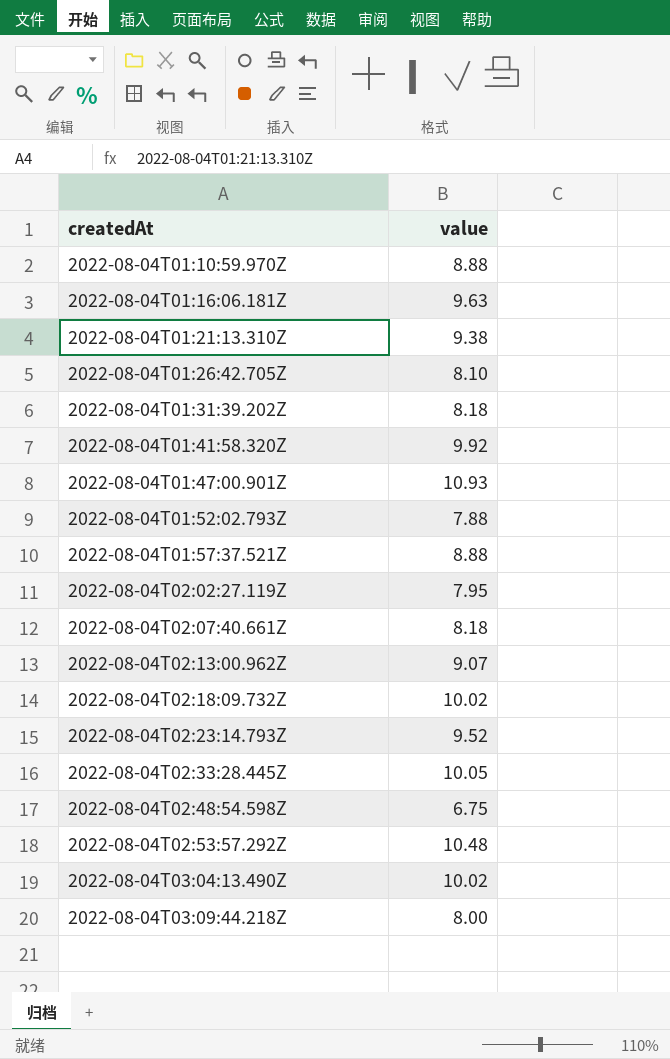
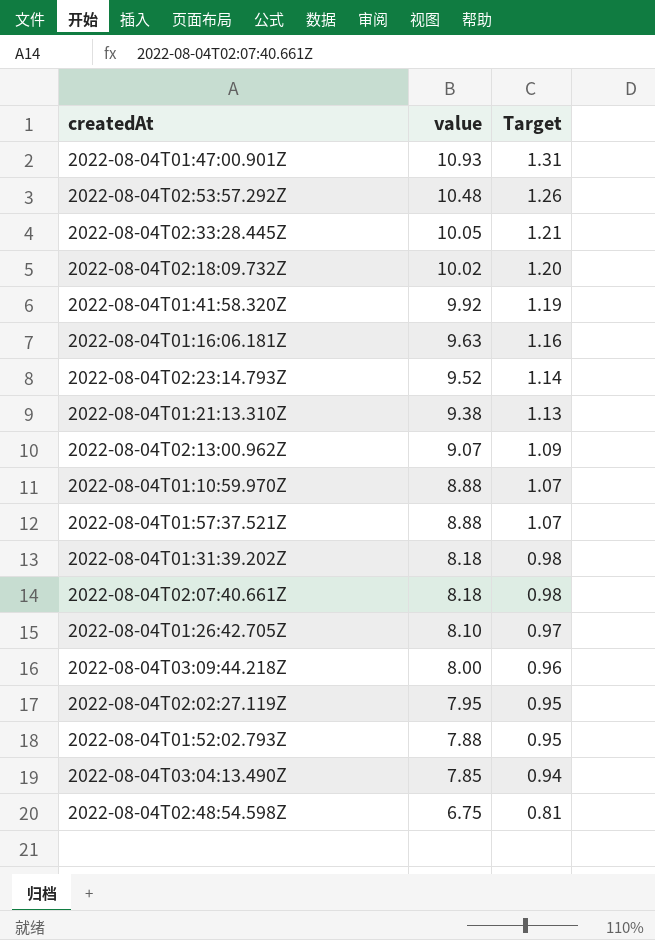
row order: createdAt ascending -> value descending
column Target | formula: none -> [value] * 0.12
2022-08-04T03:04:13.490Z | value: 10.02 -> 7.85

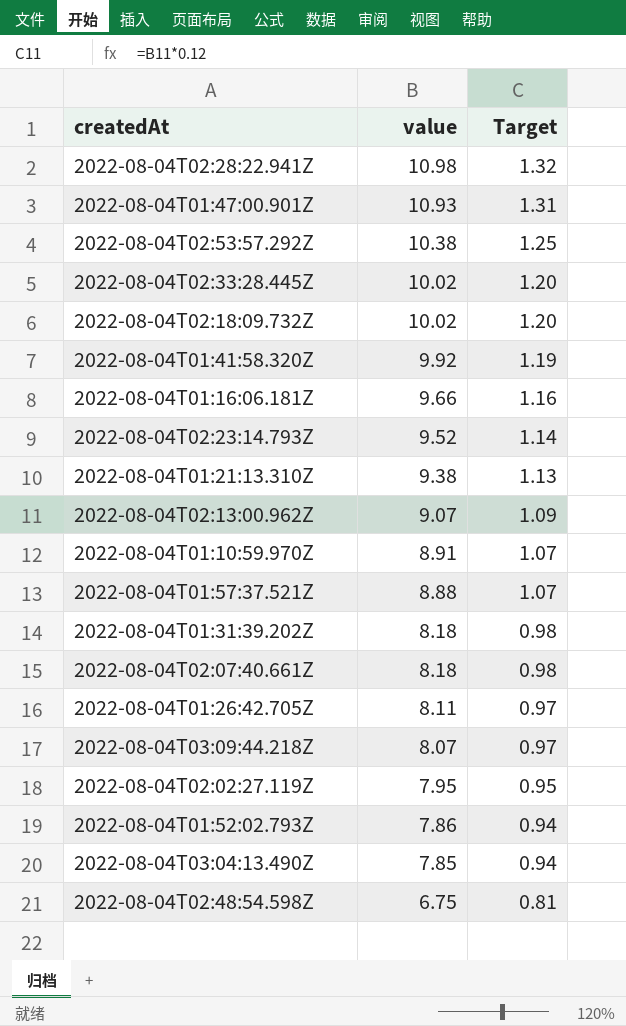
row 2022-08-04T02:28:22.941Z: none -> 10.98 | 1.32
2022-08-04T02:53:57.292Z | value: 10.48 -> 10.38
2022-08-04T02:53:57.292Z | Target: 1.26 -> 1.25
2022-08-04T02:33:28.445Z | value: 10.05 -> 10.02
2022-08-04T02:33:28.445Z | Target: 1.21 -> 1.20
2022-08-04T01:16:06.181Z | value: 9.63 -> 9.66
2022-08-04T01:10:59.970Z | value: 8.88 -> 8.91
2022-08-04T01:26:42.705Z | value: 8.10 -> 8.11
2022-08-04T03:09:44.218Z | value: 8.00 -> 8.07
2022-08-04T03:09:44.218Z | Target: 0.96 -> 0.97
2022-08-04T01:52:02.793Z | value: 7.88 -> 7.86
2022-08-04T01:52:02.793Z | Target: 0.95 -> 0.94

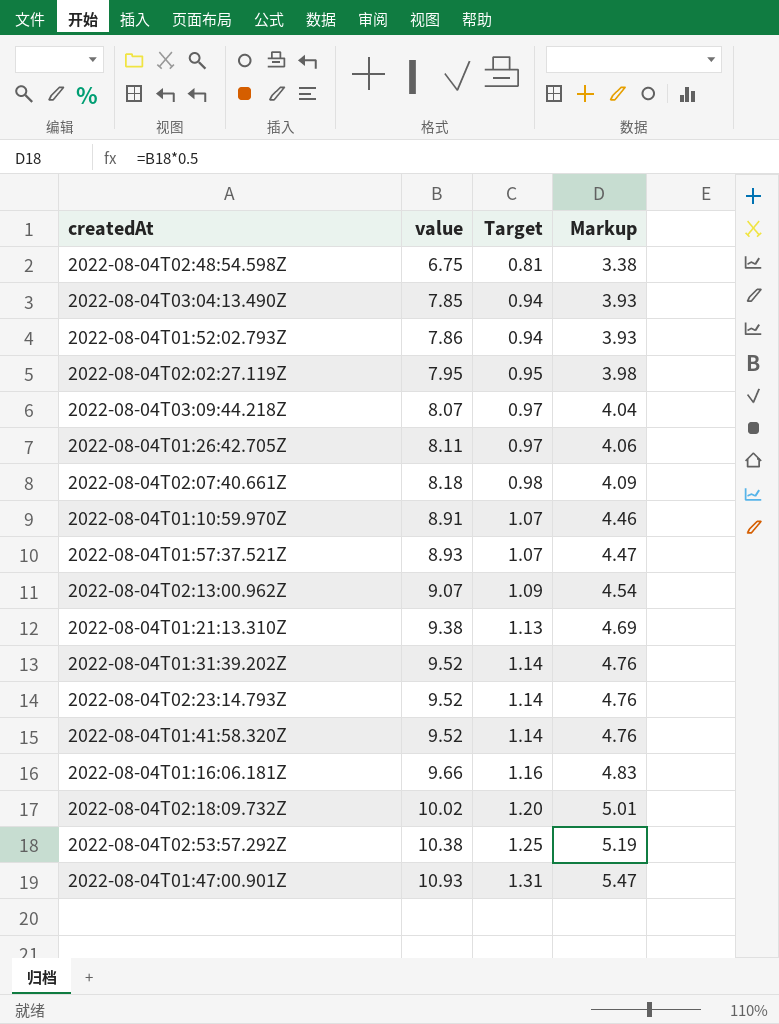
row order: value descending -> value ascending
column Markup | formula: none -> [value] * 0.5
row 2022-08-04T02:28:22.941Z: 10.98 | 1.32 -> none
row 2022-08-04T02:33:28.445Z: 10.02 | 1.20 -> none
2022-08-04T01:57:37.521Z | value: 8.88 -> 8.93
2022-08-04T01:31:39.202Z | value: 8.18 -> 9.52
2022-08-04T01:31:39.202Z | Target: 0.98 -> 1.14
2022-08-04T01:41:58.320Z | value: 9.92 -> 9.52
2022-08-04T01:41:58.320Z | Target: 1.19 -> 1.14

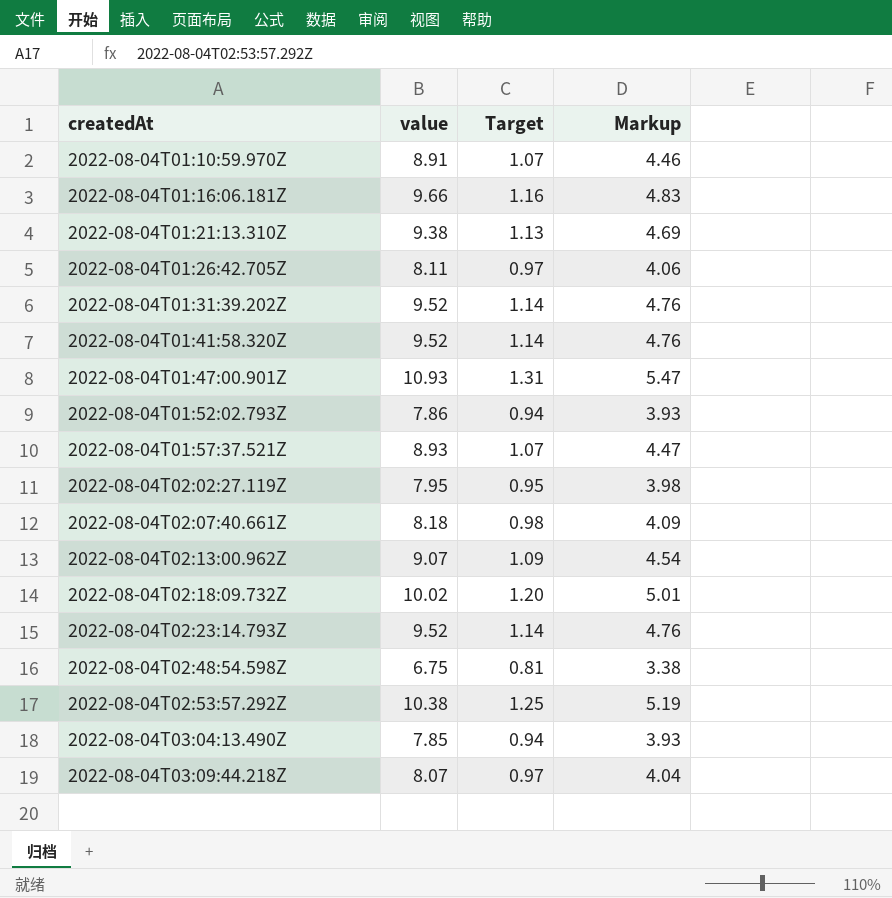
row order: value ascending -> createdAt ascending

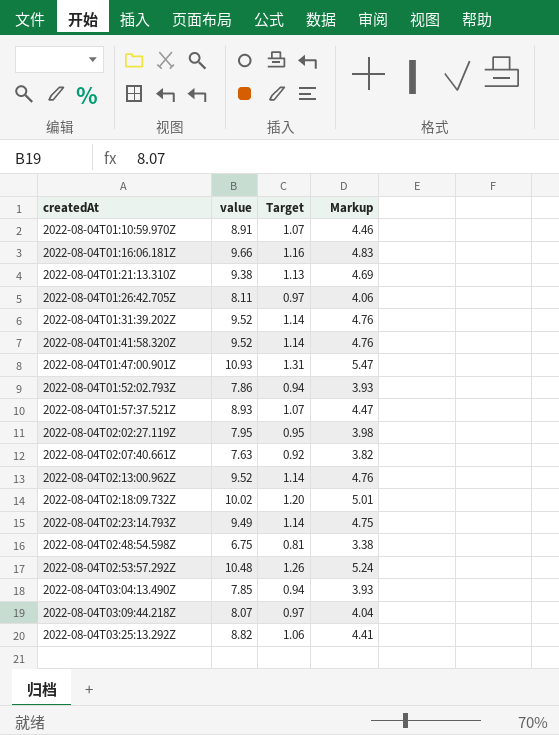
2022-08-04T02:07:40.661Z | value: 8.18 -> 7.63
2022-08-04T02:07:40.661Z | Target: 0.98 -> 0.92
2022-08-04T02:07:40.661Z | Markup: 4.09 -> 3.82
2022-08-04T02:13:00.962Z | value: 9.07 -> 9.52
2022-08-04T02:13:00.962Z | Target: 1.09 -> 1.14
2022-08-04T02:13:00.962Z | Markup: 4.54 -> 4.76
2022-08-04T02:23:14.793Z | value: 9.52 -> 9.49
2022-08-04T02:23:14.793Z | Markup: 4.76 -> 4.75
2022-08-04T02:53:57.292Z | value: 10.38 -> 10.48
2022-08-04T02:53:57.292Z | Target: 1.25 -> 1.26
2022-08-04T02:53:57.292Z | Markup: 5.19 -> 5.24
row 2022-08-04T03:25:13.292Z: none -> 8.82 | 1.06 | 4.41

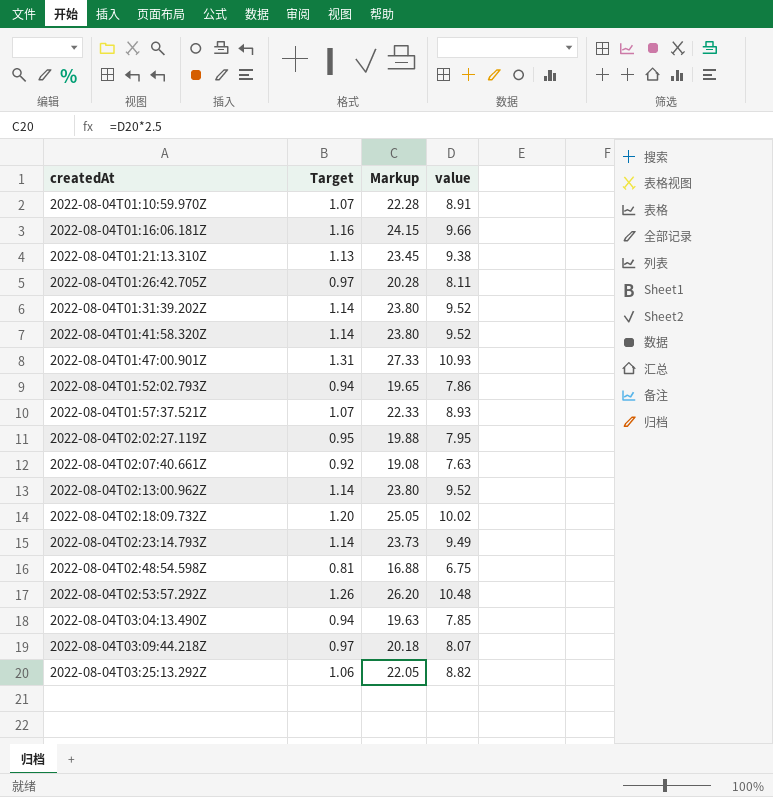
column Markup | formula: [value] * 0.5 -> [value] * 2.5
column value | position: 2 -> 4

